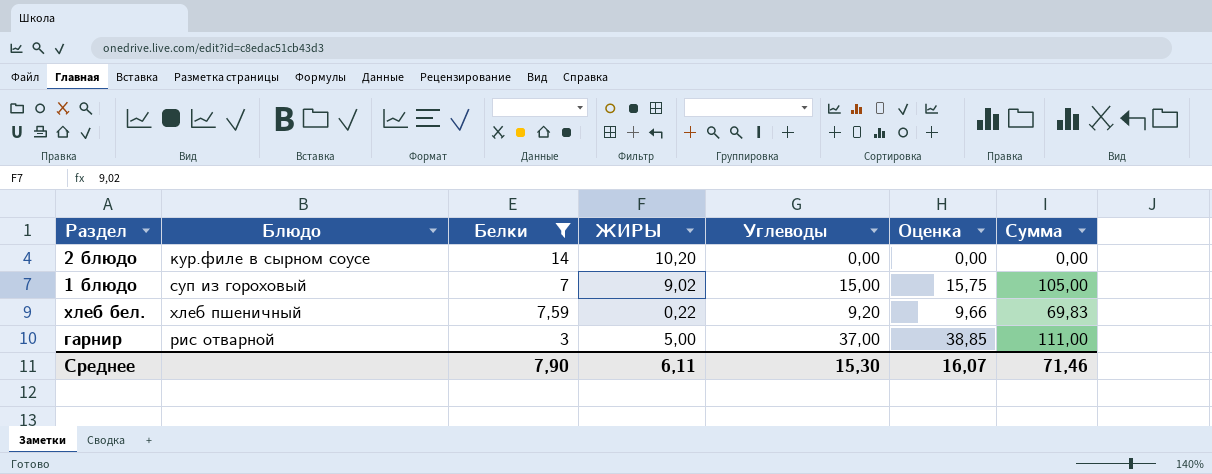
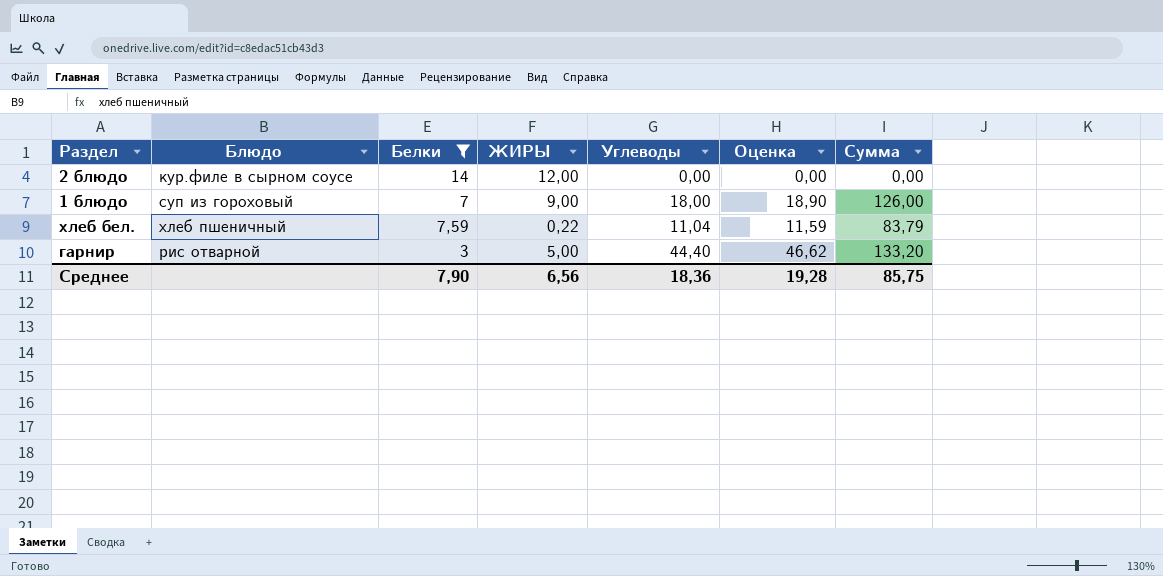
2 блюдо | ЖИРЫ: 10,20 -> 12,00
1 блюдо | ЖИРЫ: 9,02 -> 9,00
1 блюдо | Углеводы: 15,00 -> 18,00
1 блюдо | Оценка: 15,75 -> 18,90
1 блюдо | Сумма: 105,00 -> 126,00
хлеб бел. | Углеводы: 9,20 -> 11,04
хлеб бел. | Оценка: 9,66 -> 11,59
хлеб бел. | Сумма: 69,83 -> 83,79
гарнир | Углеводы: 37,00 -> 44,40
гарнир | Оценка: 38,85 -> 46,62
гарнир | Сумма: 111,00 -> 133,20
Среднее | ЖИРЫ: 6,11 -> 6,56
Среднее | Углеводы: 15,30 -> 18,36
Среднее | Оценка: 16,07 -> 19,28
Среднее | Сумма: 71,46 -> 85,75

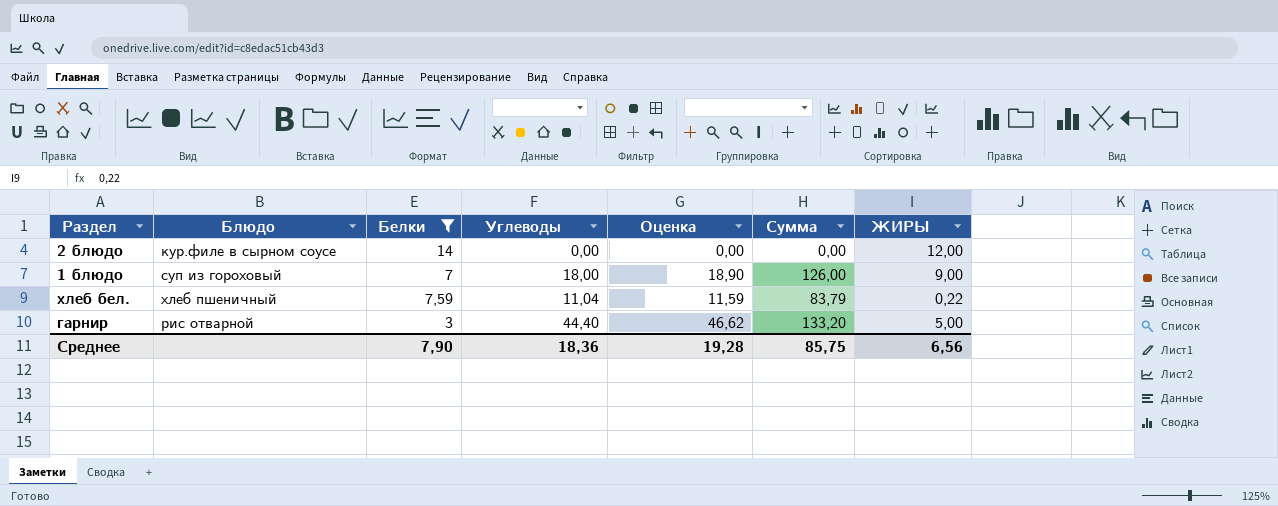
column ЖИРЫ | position: 4 -> 7

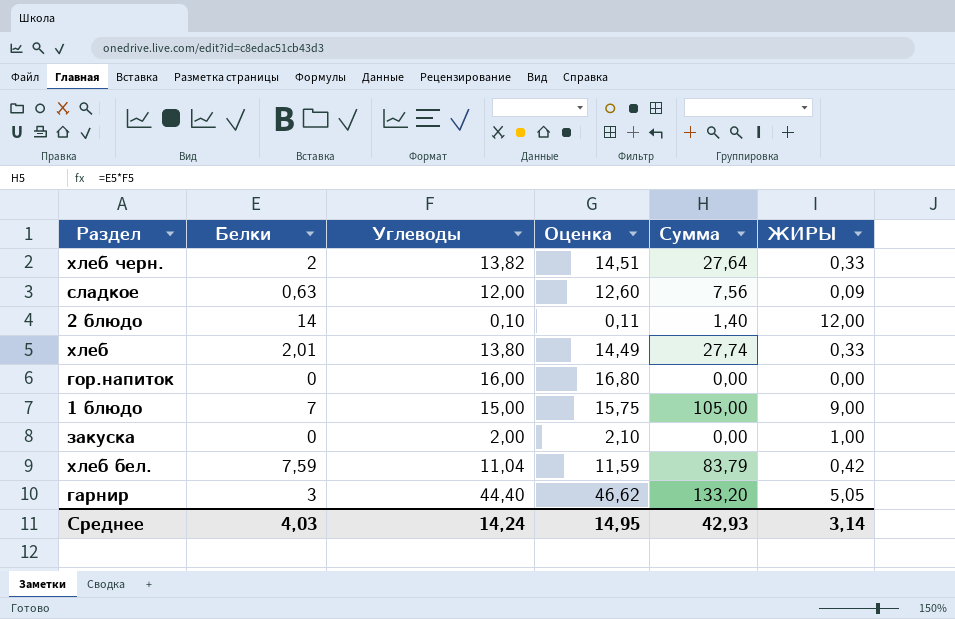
filter: Белки >= 3 -> none
column Блюдо | position: 2 -> none
2 блюдо | Углеводы: 0,00 -> 0,10
2 блюдо | Оценка: 0,00 -> 0,11
2 блюдо | Сумма: 0,00 -> 1,40
1 блюдо | Углеводы: 18,00 -> 15,00
1 блюдо | Оценка: 18,90 -> 15,75
1 блюдо | Сумма: 126,00 -> 105,00
хлеб бел. | ЖИРЫ: 0,22 -> 0,42
гарнир | ЖИРЫ: 5,00 -> 5,05
Среднее | Белки: 7,90 -> 4,03
Среднее | Углеводы: 18,36 -> 14,24
Среднее | Оценка: 19,28 -> 14,95
Среднее | Сумма: 85,75 -> 42,93
Среднее | ЖИРЫ: 6,56 -> 3,14

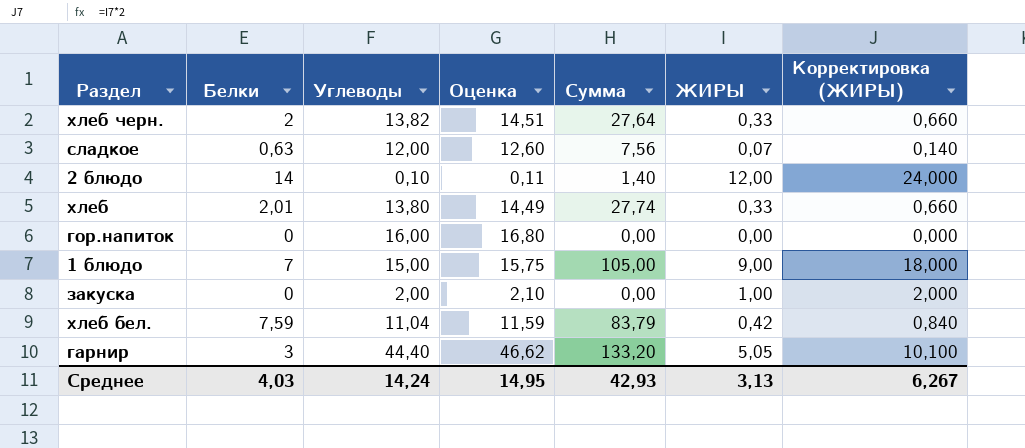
column Корректировка (ЖИРЫ) | formula: none -> [ЖИРЫ] * 2
сладкое | ЖИРЫ: 0,09 -> 0,07
Среднее | ЖИРЫ: 3,14 -> 3,13

